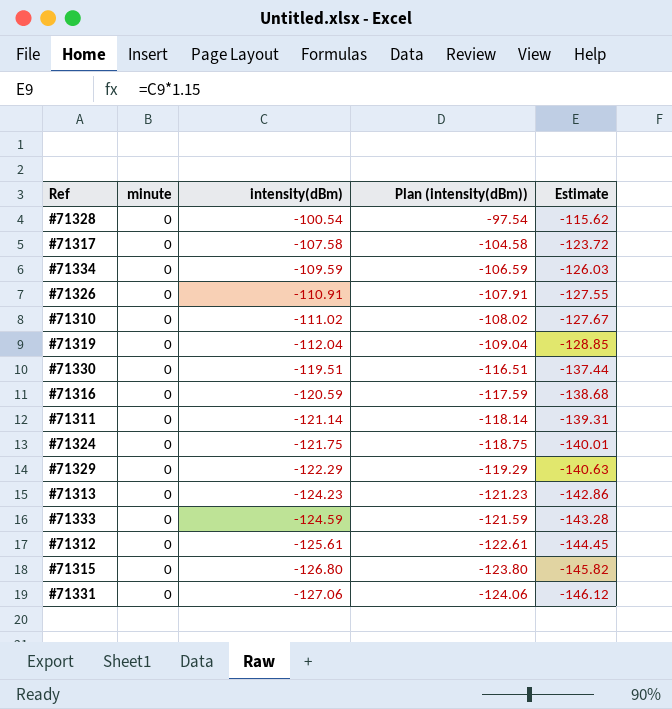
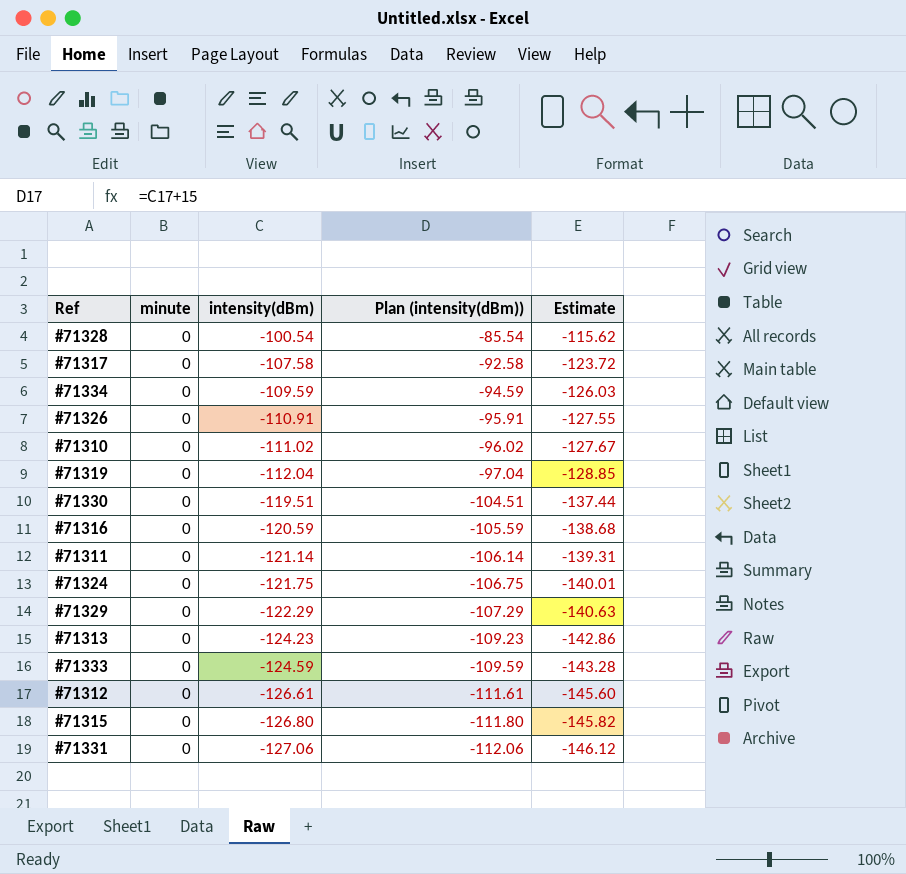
column Plan (intensity(dBm)) | formula: [intensity(dBm)] + 3 -> [intensity(dBm)] + 15
#71312 | intensity(dBm): -125.61 -> -126.61
#71312 | Estimate: -144.45 -> -145.60

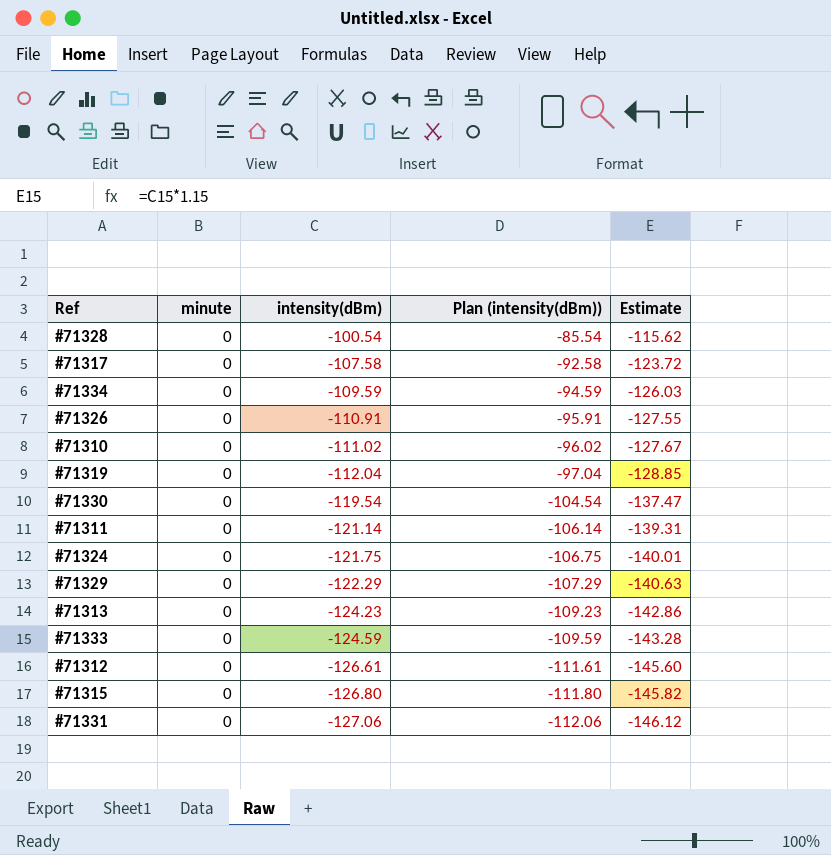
row #71316: 0 | -120.59 | -105.59 | -138.68 -> none
#71330 | intensity(dBm): -119.51 -> -119.54
#71330 | Plan (intensity(dBm)): -104.51 -> -104.54
#71330 | Estimate: -137.44 -> -137.47

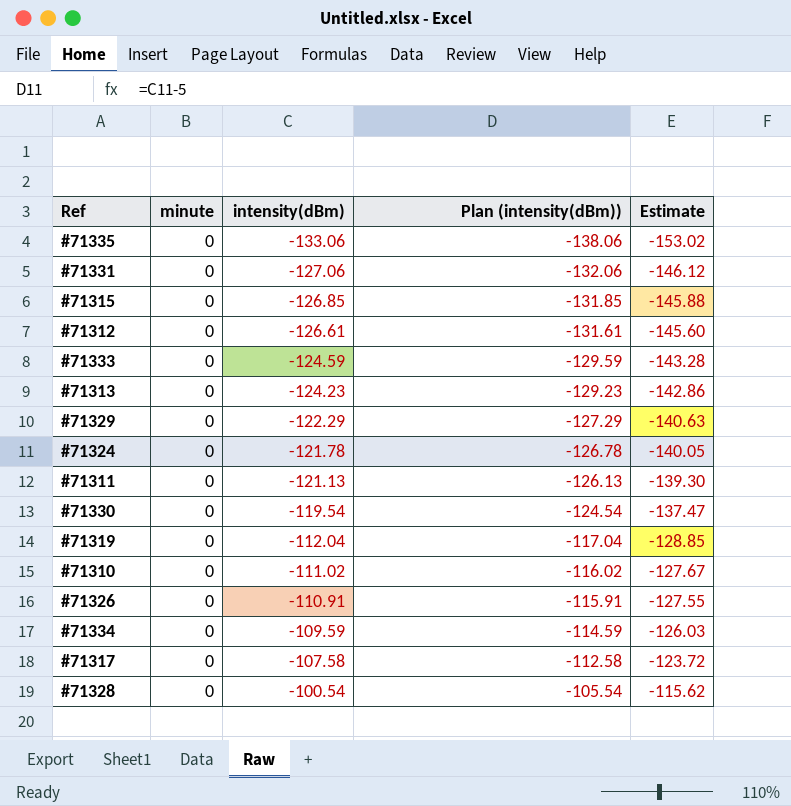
row order: intensity(dBm) descending -> intensity(dBm) ascending
column Plan (intensity(dBm)) | formula: [intensity(dBm)] + 15 -> [intensity(dBm)] - 5
row #71335: none -> 0 | -133.06 | -138.06 | -153.02
#71315 | intensity(dBm): -126.80 -> -126.85
#71315 | Estimate: -145.82 -> -145.88
#71324 | intensity(dBm): -121.75 -> -121.78
#71324 | Estimate: -140.01 -> -140.05
#71311 | intensity(dBm): -121.14 -> -121.13
#71311 | Estimate: -139.31 -> -139.30

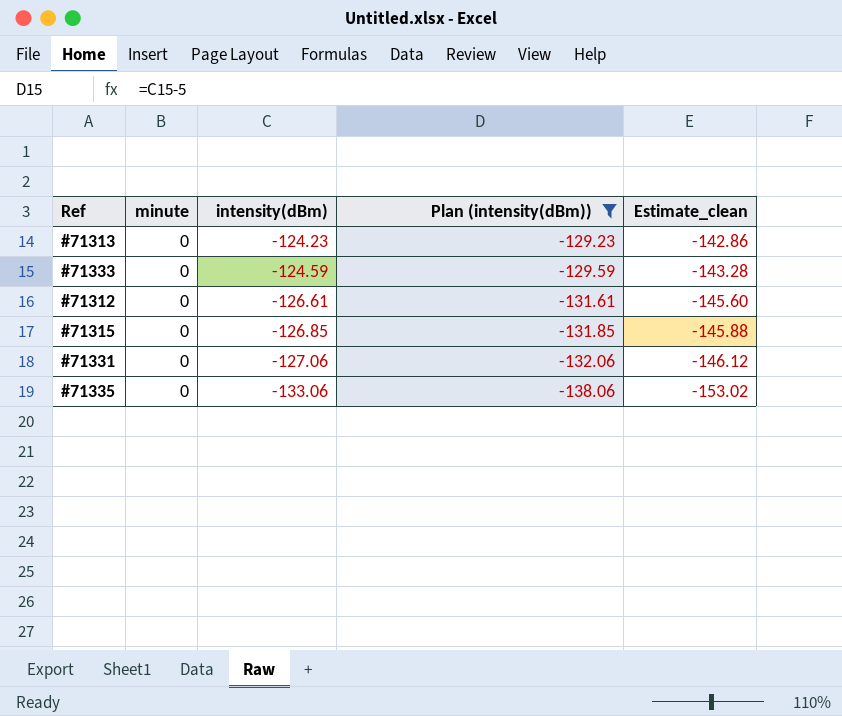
filter: none -> Plan (intensity(dBm)) <= -129.23
row order: intensity(dBm) ascending -> intensity(dBm) descending
column name: Estimate -> Estimate_clean

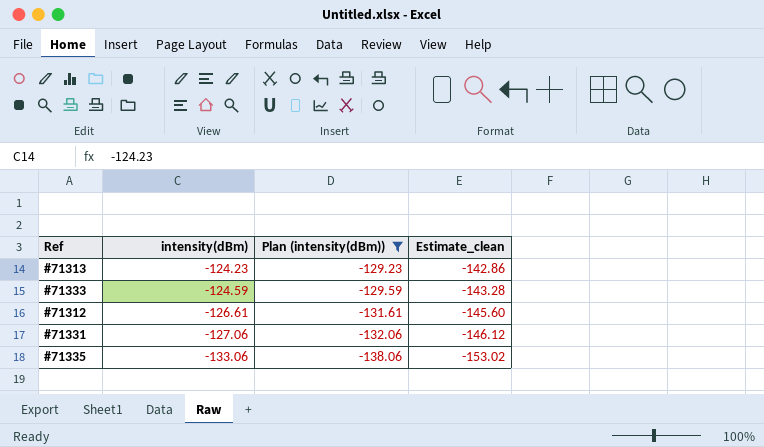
column minute | position: 2 -> none
row #71315: 0 | -126.85 | -131.85 | -145.88 -> none

